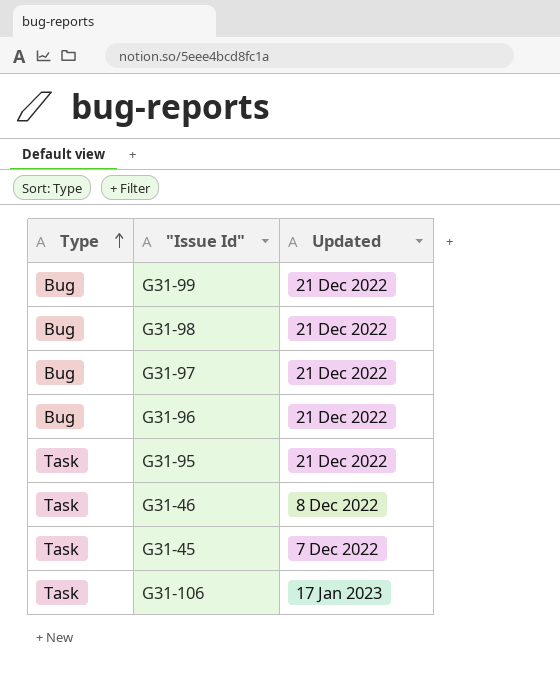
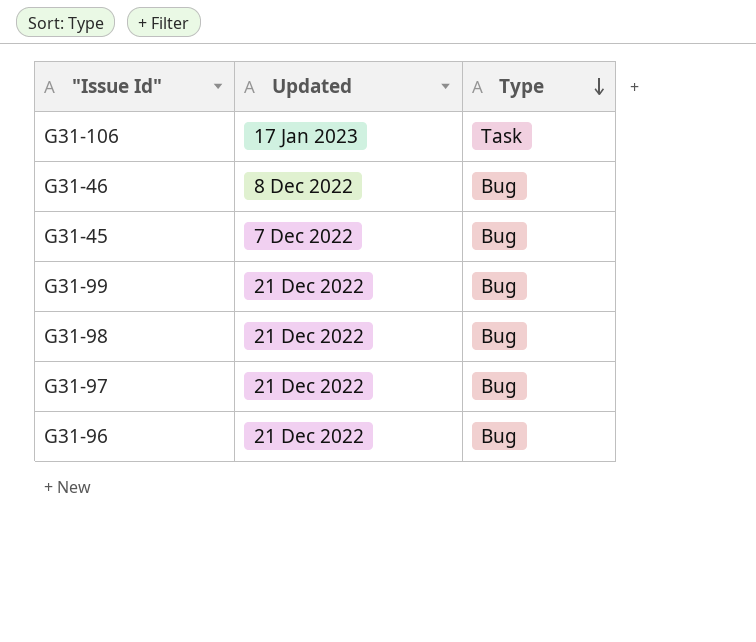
row order: Type ascending -> Type descending
column Type | position: 1 -> 3
row G31-95: Task | 21 Dec 2022 -> none
G31-46 | Type: Task -> Bug
G31-45 | Type: Task -> Bug

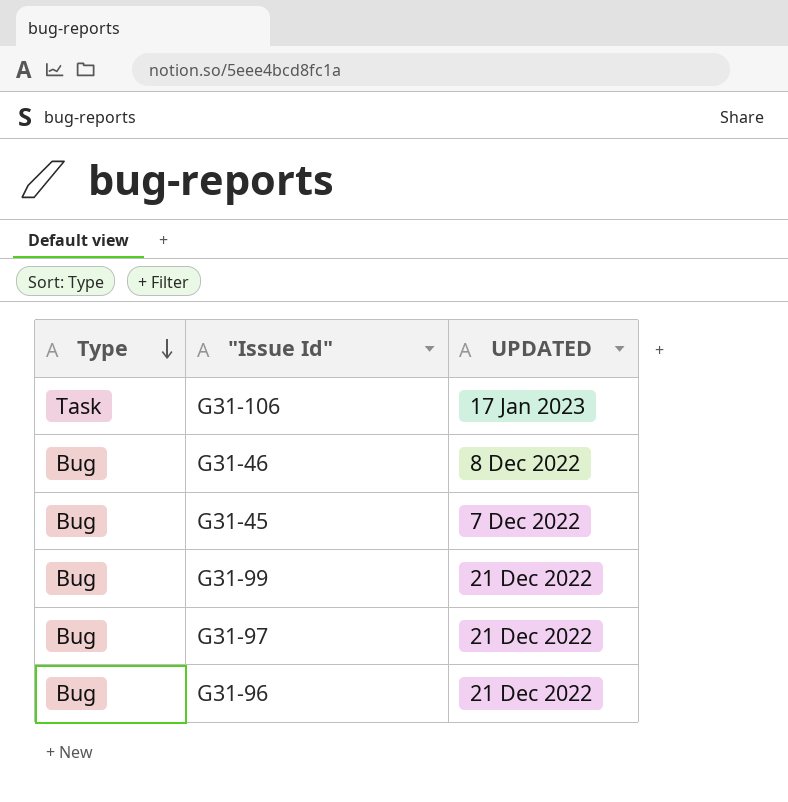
column Type | position: 3 -> 1
column name: Updated -> UPDATED
row G31-98: 21 Dec 2022 | Bug -> none

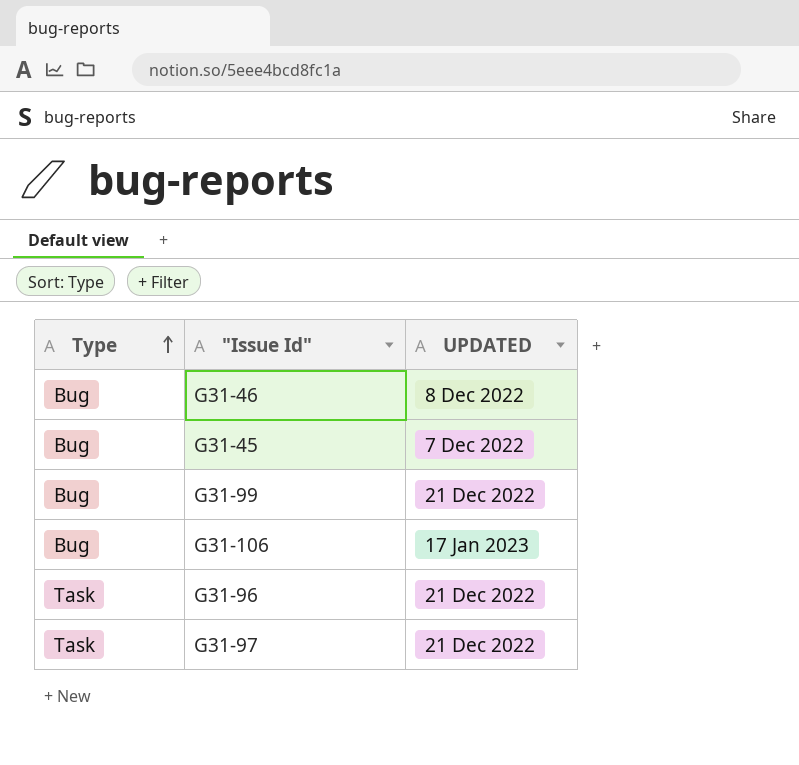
row order: Type descending -> Type ascending
G31-106 | Type: Task -> Bug
G31-96 | Type: Bug -> Task
G31-97 | Type: Bug -> Task

